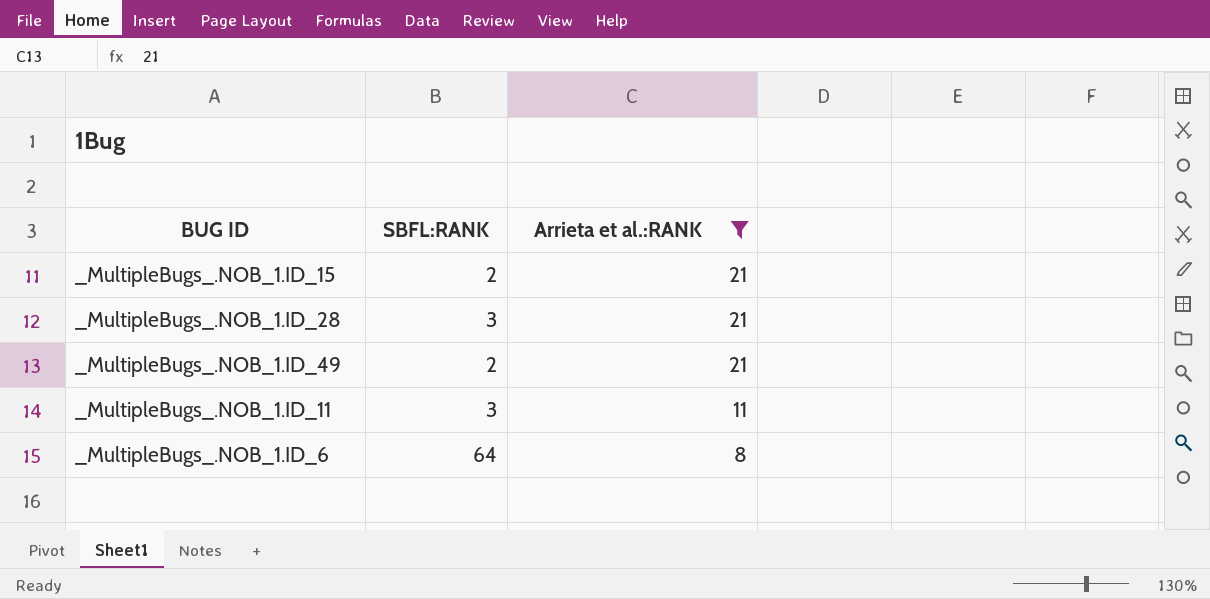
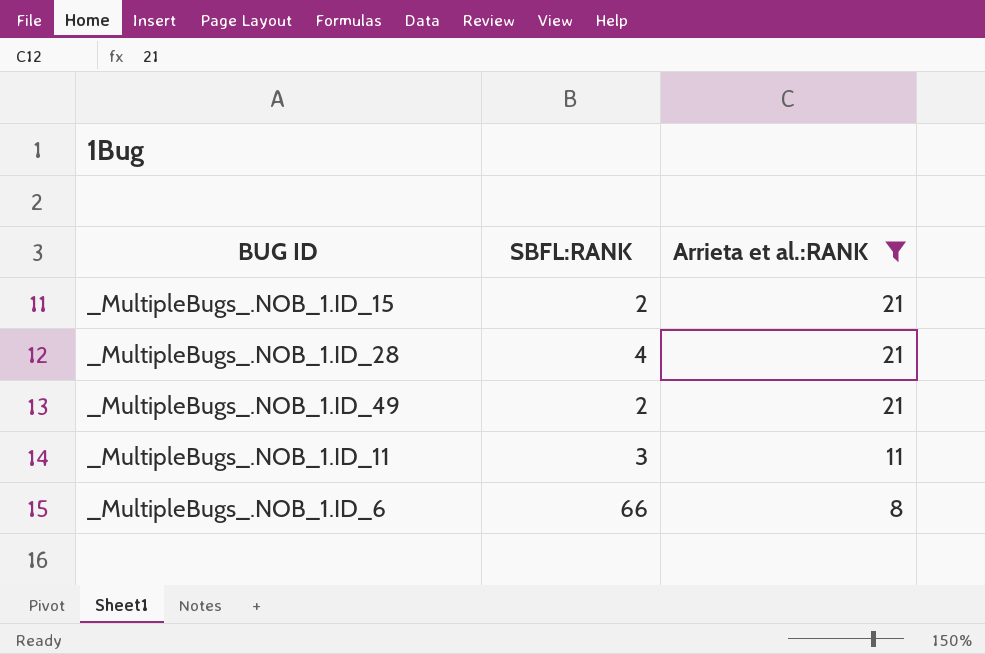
_MultipleBugs_.NOB_1.ID_28 | SBFL:RANK: 3 -> 4
_MultipleBugs_.NOB_1.ID_6 | SBFL:RANK: 64 -> 66

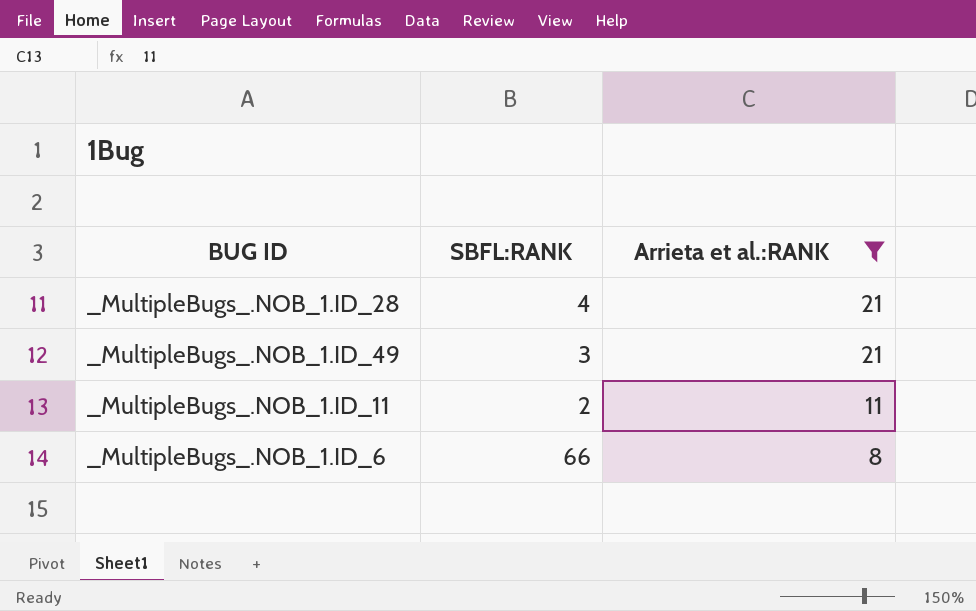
row _MultipleBugs_.NOB_1.ID_15: 2 | 21 -> none
_MultipleBugs_.NOB_1.ID_49 | SBFL:RANK: 2 -> 3
_MultipleBugs_.NOB_1.ID_11 | SBFL:RANK: 3 -> 2

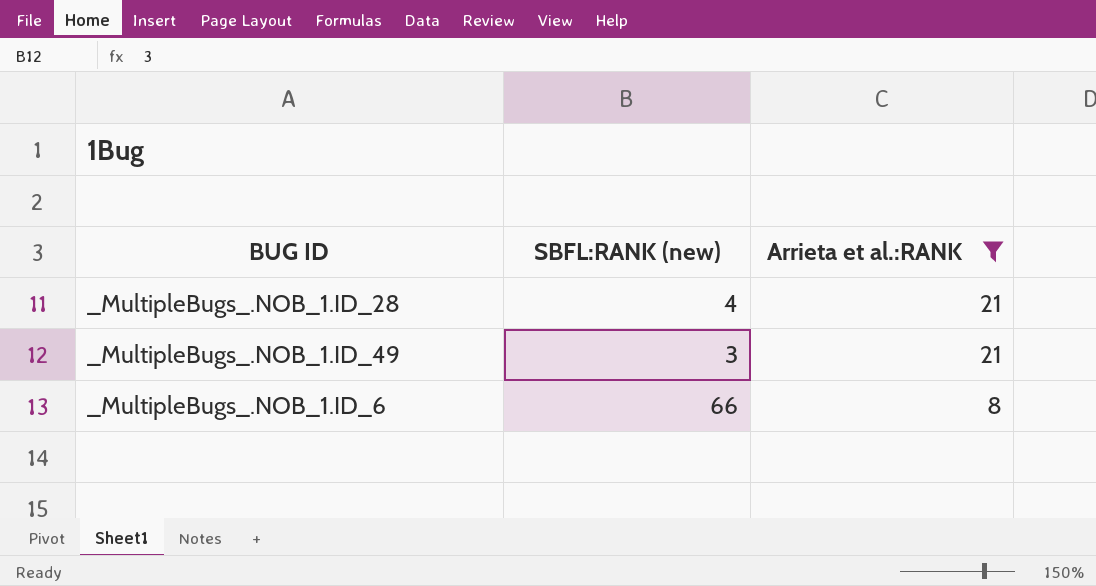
column name: SBFL:RANK -> SBFL:RANK (new)
row _MultipleBugs_.NOB_1.ID_11: 2 | 11 -> none

